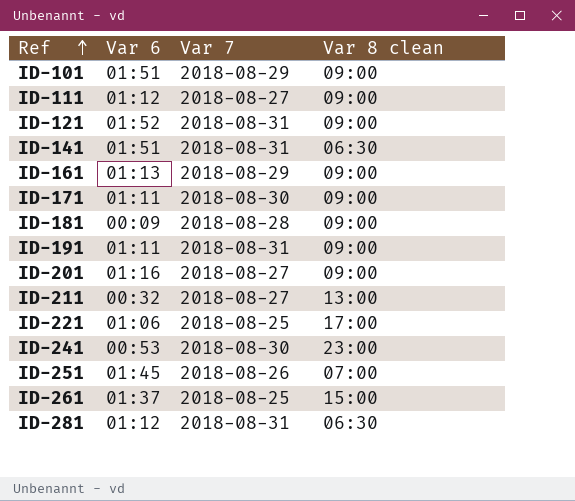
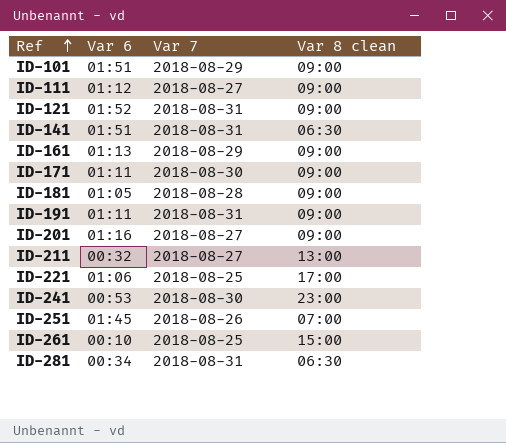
ID-181 | Var 6: 00:09 -> 01:05
ID-261 | Var 6: 01:37 -> 00:10
ID-281 | Var 6: 01:12 -> 00:34

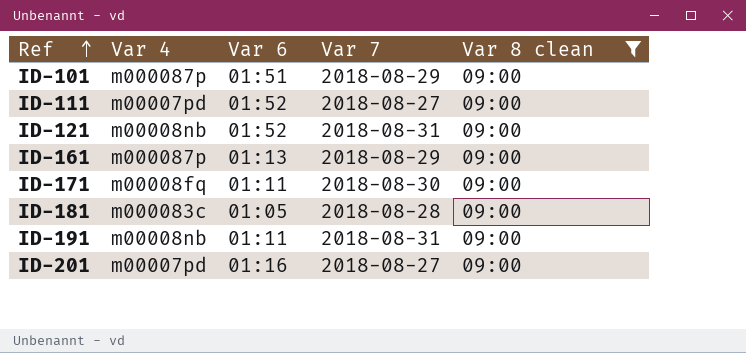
filter: none -> Var 8 clean = 09:00
column Var 4 | position: none -> 2
ID-111 | Var 6: 01:12 -> 01:52

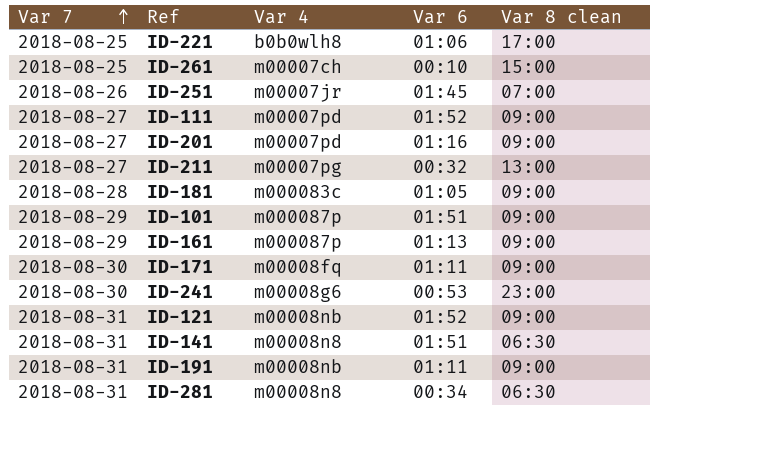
filter: Var 8 clean = 09:00 -> none
row order: Ref ascending -> Var 7 ascending
column Var 7 | position: 4 -> 1

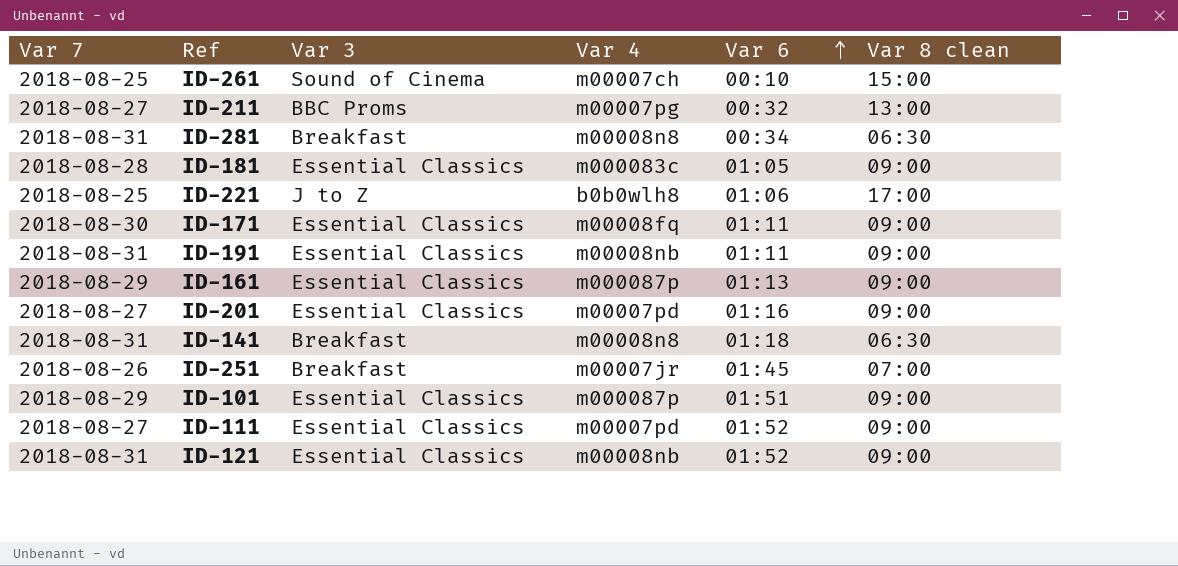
row order: Var 7 ascending -> Var 6 ascending
column Var 3 | position: none -> 3
row ID-241: 2018-08-30 | m00008g6 | 00:53 | 23:00 -> none
ID-141 | Var 6: 01:51 -> 01:18

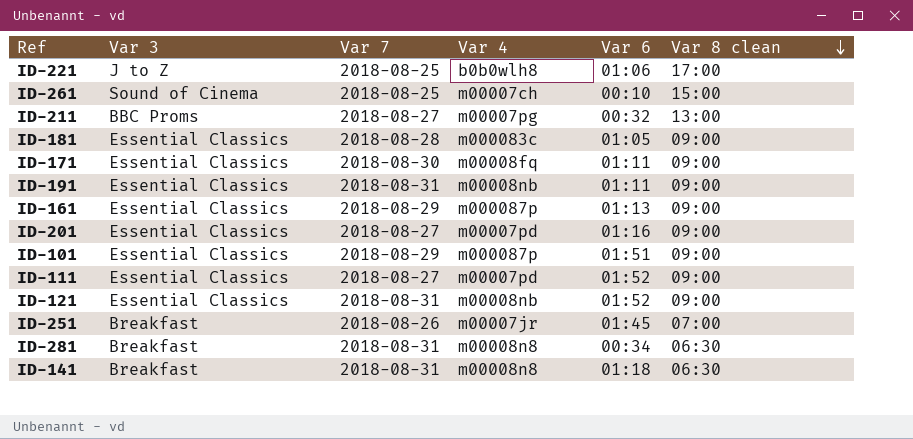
row order: Var 6 ascending -> Var 8 clean descending
column Var 7 | position: 1 -> 3

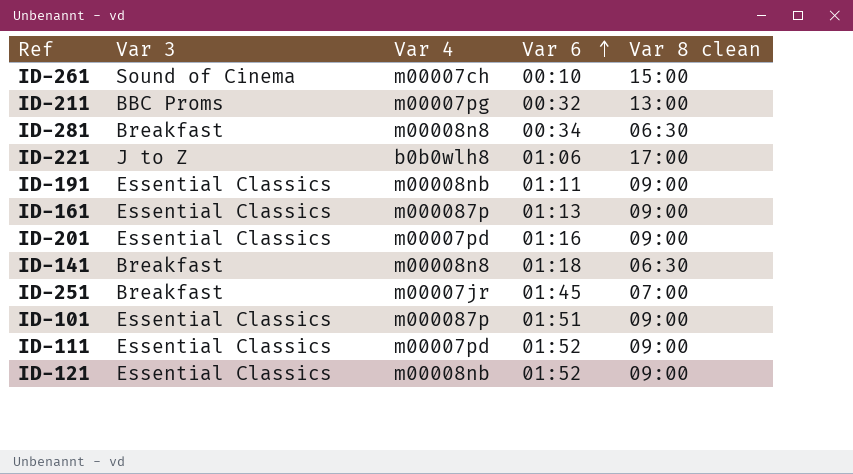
row order: Var 8 clean descending -> Var 6 ascending
column Var 7 | position: 3 -> none
row ID-181: Essential Classics | 2018-08-28 | m000083c | 01:05 | 09:00 -> none
row ID-171: Essential Classics | 2018-08-30 | m00008fq | 01:11 | 09:00 -> none

